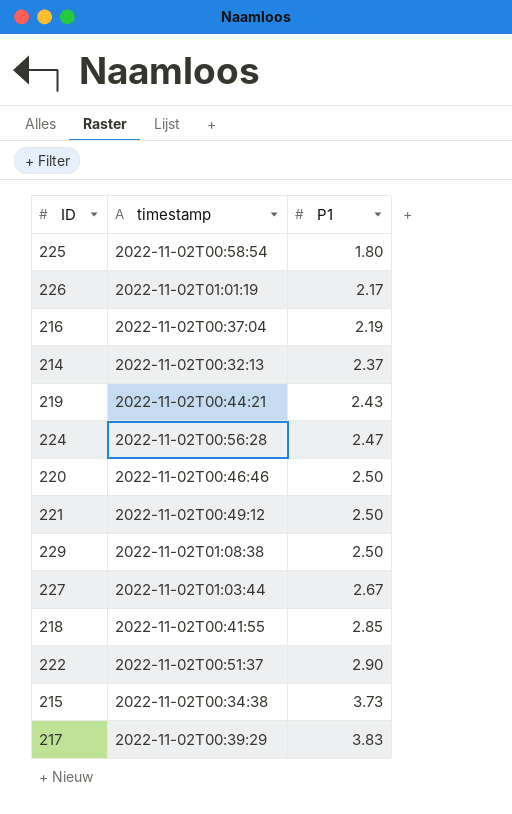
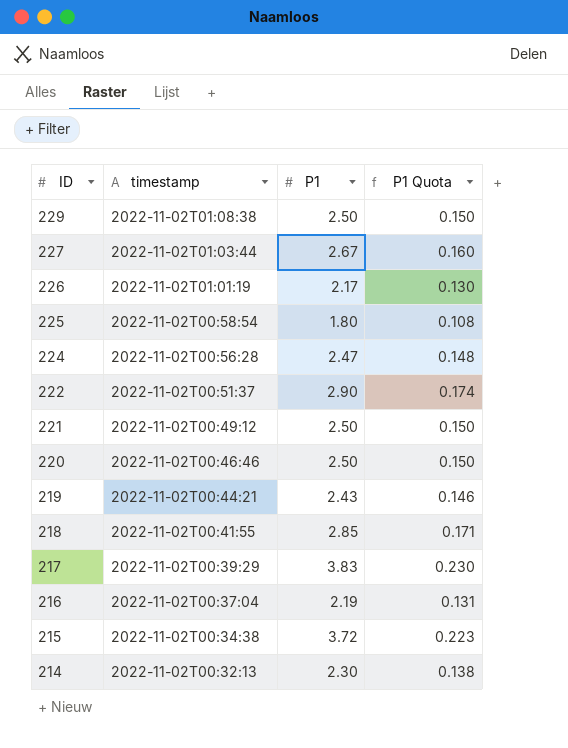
row order: P1 ascending -> ID descending
column P1 Quota | formula: none -> [P1] * 0.06
215 | P1: 3.73 -> 3.72
214 | P1: 2.37 -> 2.30

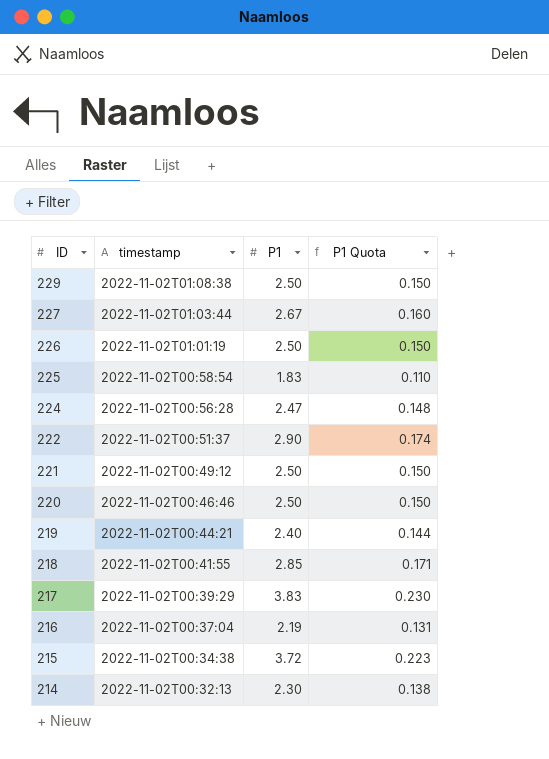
226 | P1: 2.17 -> 2.50
226 | P1 Quota: 0.130 -> 0.150
225 | P1: 1.80 -> 1.83
225 | P1 Quota: 0.108 -> 0.110
219 | P1: 2.43 -> 2.40
219 | P1 Quota: 0.146 -> 0.144

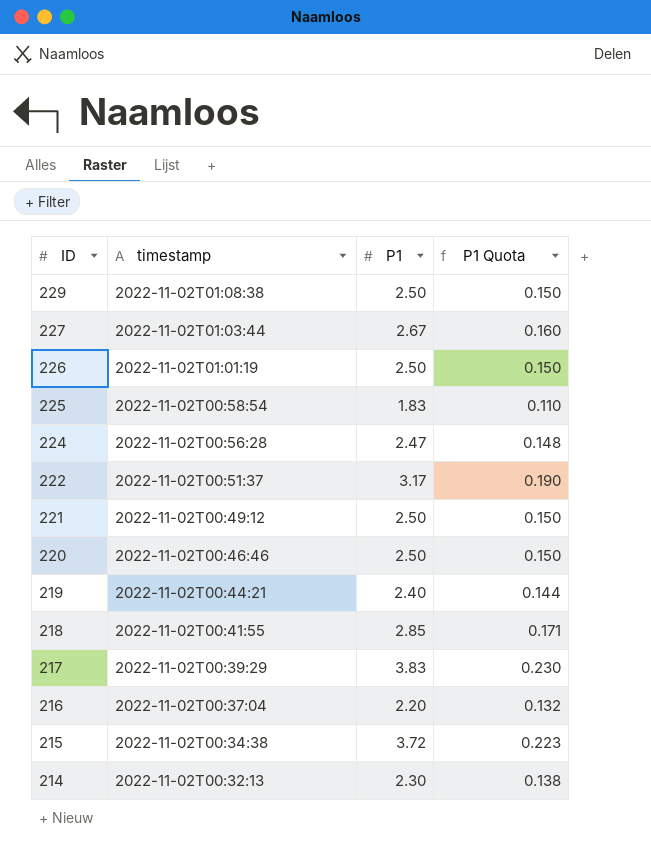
222 | P1: 2.90 -> 3.17
222 | P1 Quota: 0.174 -> 0.190
216 | P1: 2.19 -> 2.20
216 | P1 Quota: 0.131 -> 0.132

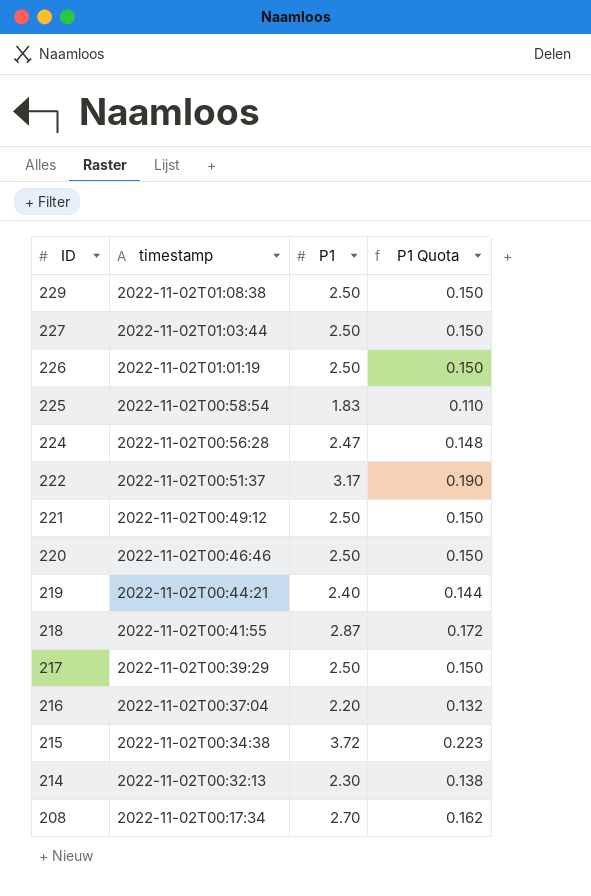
227 | P1: 2.67 -> 2.50
227 | P1 Quota: 0.160 -> 0.150
218 | P1: 2.85 -> 2.87
218 | P1 Quota: 0.171 -> 0.172
217 | P1: 3.83 -> 2.50
217 | P1 Quota: 0.230 -> 0.150
row 208: none -> 2022-11-02T00:17:34 | 2.70 | 0.162

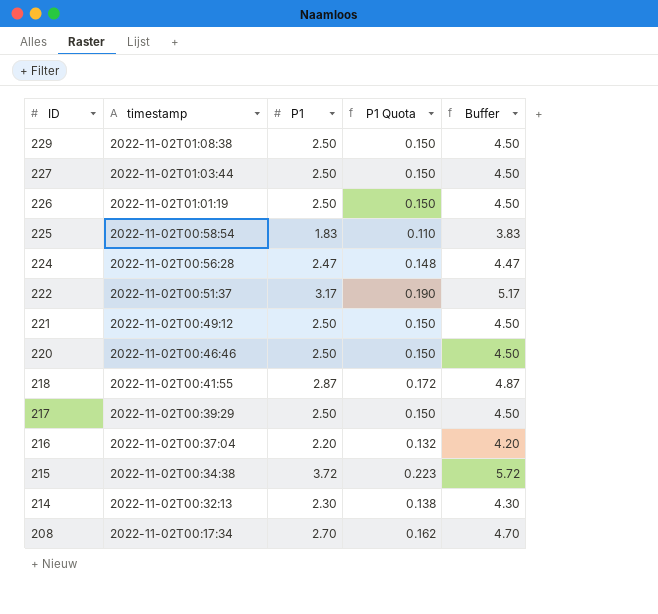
column Buffer | formula: none -> [P1] + 2
row 219: 2022-11-02T00:44:21 | 2.40 | 0.144 -> none

